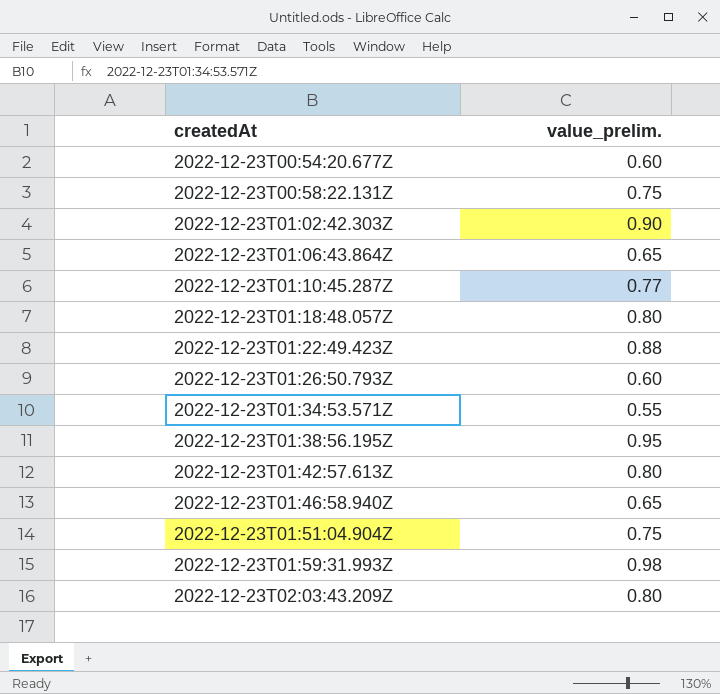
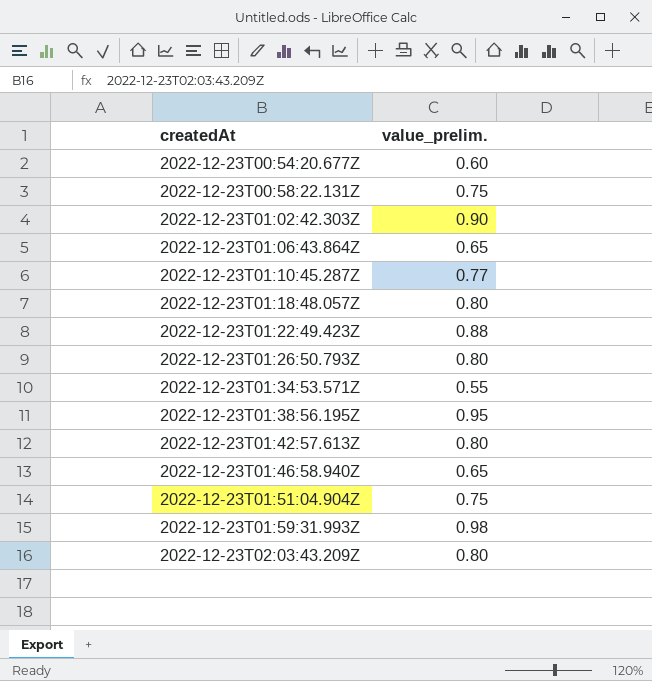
2022-12-23T01:26:50.793Z | value_prelim.: 0.60 -> 0.80

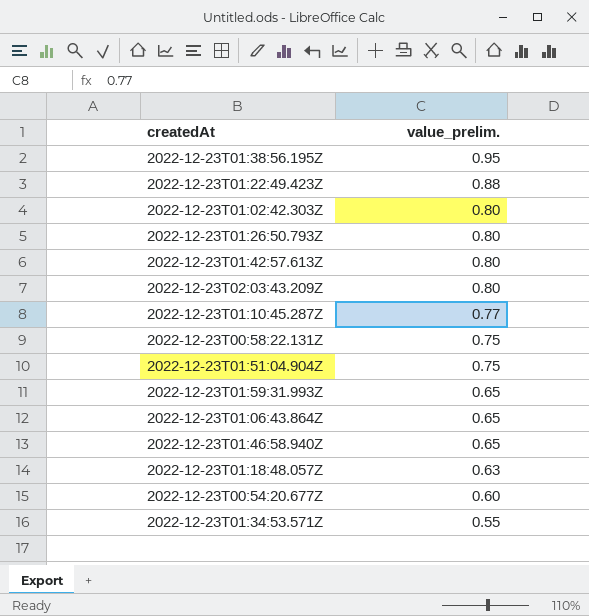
row order: createdAt ascending -> value_prelim. descending
2022-12-23T01:02:42.303Z | value_prelim.: 0.90 -> 0.80
2022-12-23T01:59:31.993Z | value_prelim.: 0.98 -> 0.65
2022-12-23T01:18:48.057Z | value_prelim.: 0.80 -> 0.63

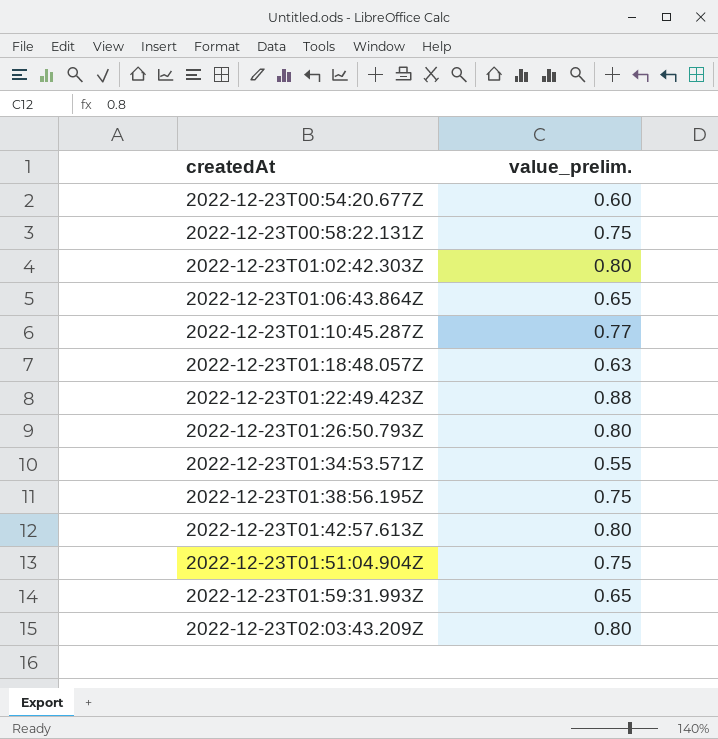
row order: value_prelim. descending -> createdAt ascending
row 2022-12-23T01:46:58.940Z: 0.65 -> none
2022-12-23T01:38:56.195Z | value_prelim.: 0.95 -> 0.75

